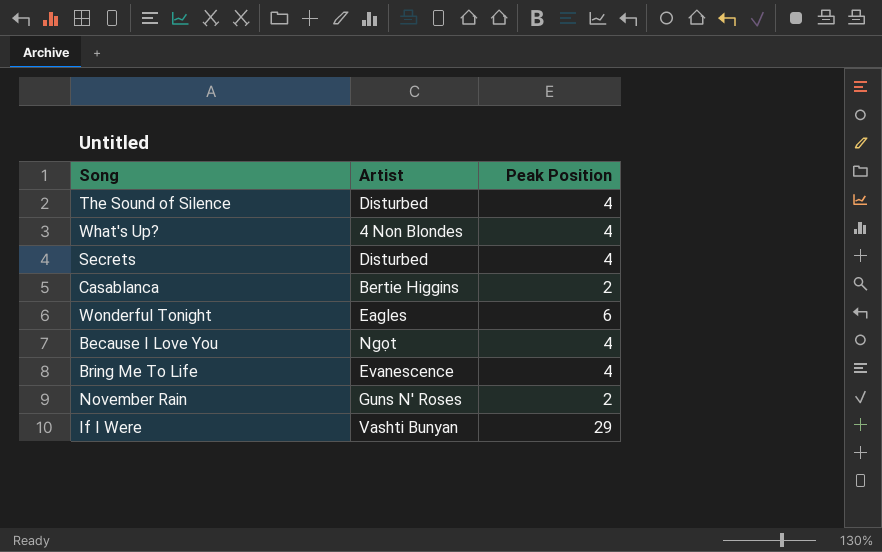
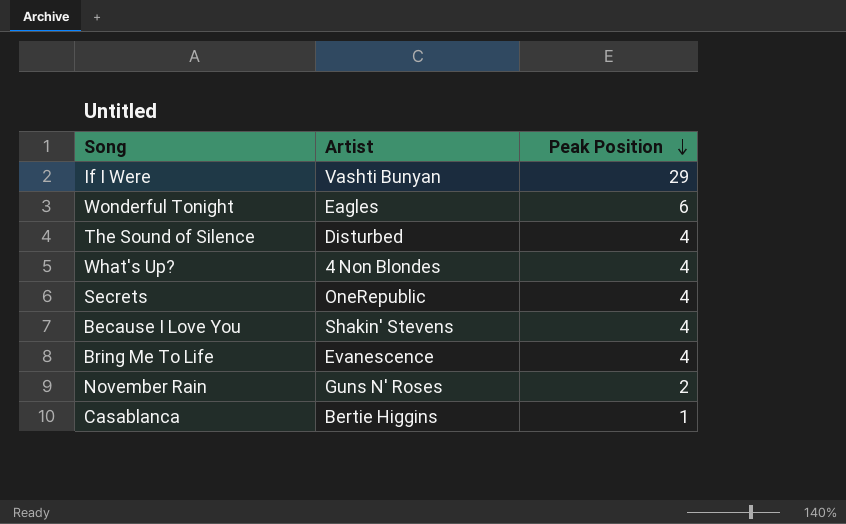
row order: none -> Peak Position descending
Secrets | Artist: Disturbed -> OneRepublic
Because I Love You | Artist: Ngọt -> Shakin' Stevens
Casablanca | Peak Position: 2 -> 1

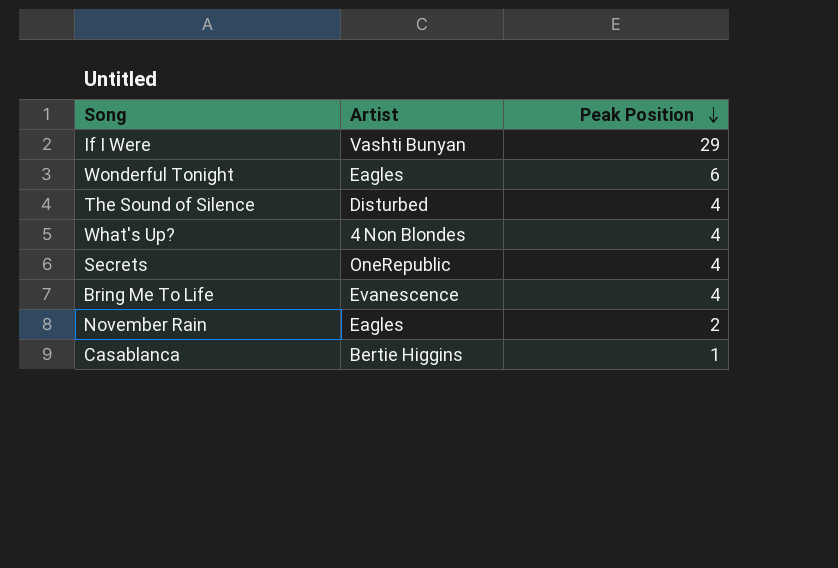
row Because I Love You: Shakin' Stevens | 4 -> none
November Rain | Artist: Guns N' Roses -> Eagles

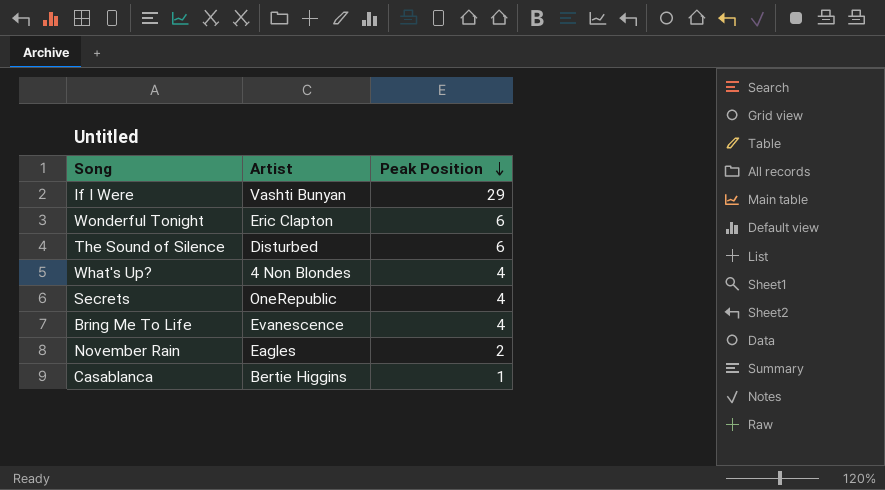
Wonderful Tonight | Artist: Eagles -> Eric Clapton
The Sound of Silence | Peak Position: 4 -> 6

